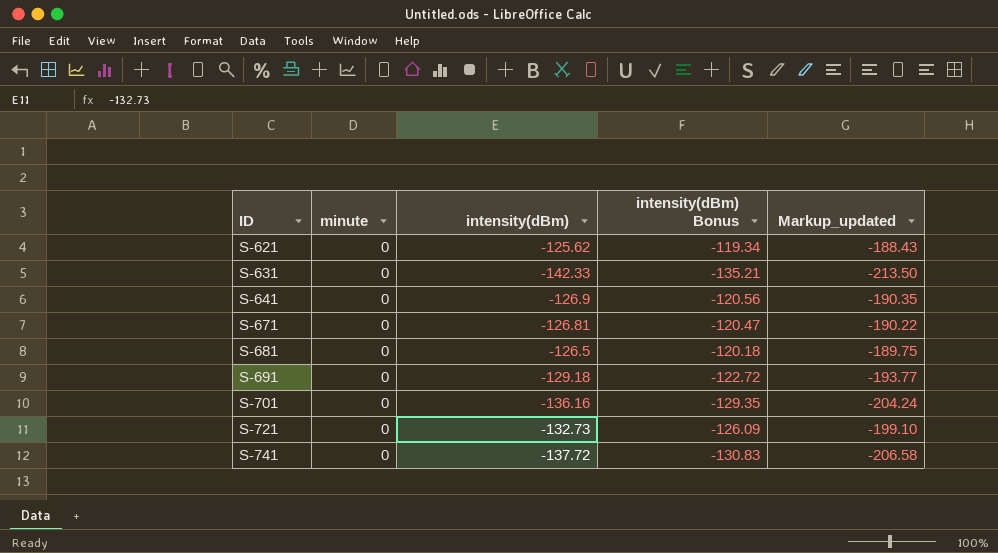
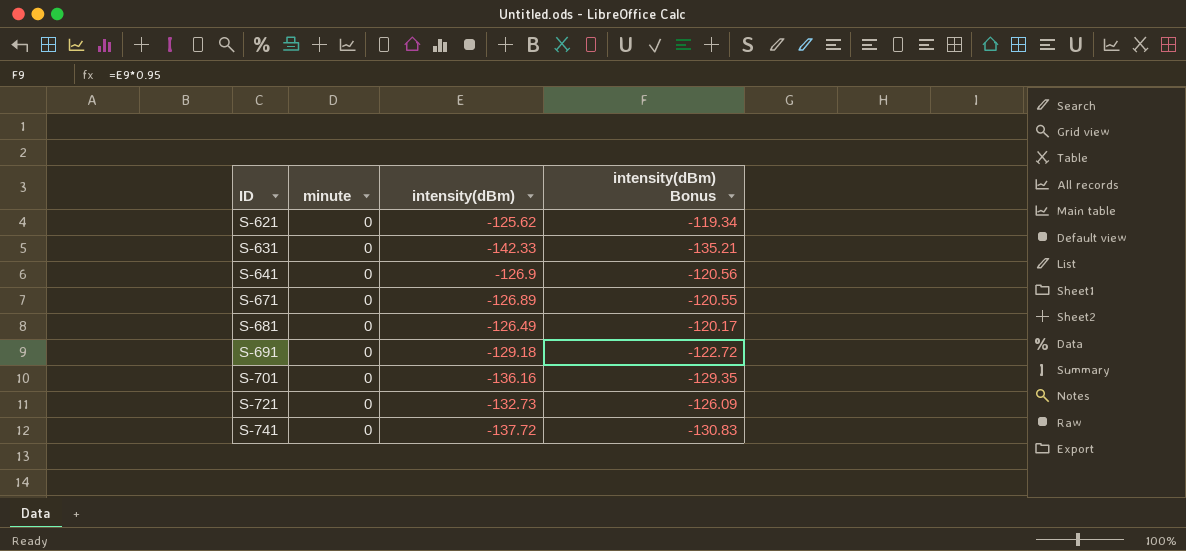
column Markup_updated | formula: [intensity(dBm)] * 1.5 -> none
S-671 | intensity(dBm): -126.81 -> -126.89
S-671 | intensity(dBm) Bonus: -120.47 -> -120.55
S-681 | intensity(dBm): -126.5 -> -126.49
S-681 | intensity(dBm) Bonus: -120.18 -> -120.17

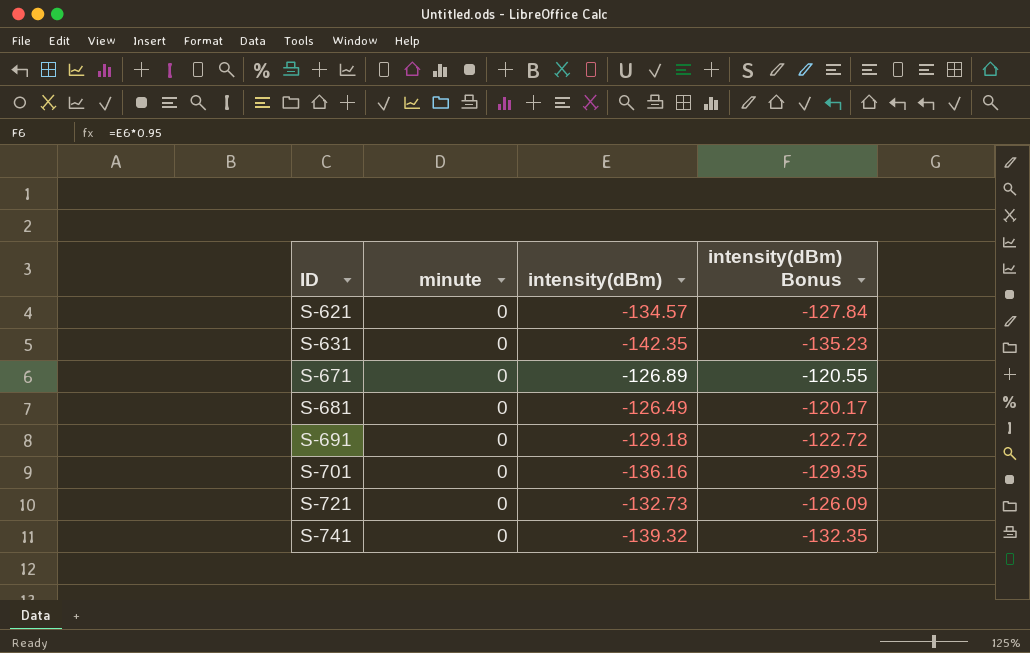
row S-641: 0 | -126.9 | -120.56 -> none
S-621 | intensity(dBm): -125.62 -> -134.57
S-621 | intensity(dBm) Bonus: -119.34 -> -127.84
S-631 | intensity(dBm): -142.33 -> -142.35
S-631 | intensity(dBm) Bonus: -135.21 -> -135.23
S-741 | intensity(dBm): -137.72 -> -139.32
S-741 | intensity(dBm) Bonus: -130.83 -> -132.35

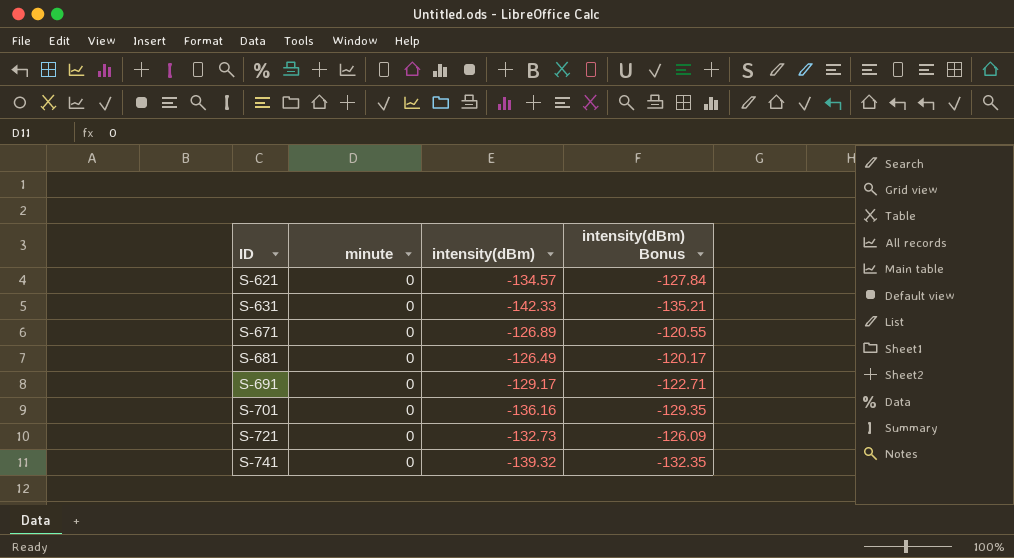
S-631 | intensity(dBm): -142.35 -> -142.33
S-631 | intensity(dBm) Bonus: -135.23 -> -135.21
S-691 | intensity(dBm): -129.18 -> -129.17
S-691 | intensity(dBm) Bonus: -122.72 -> -122.71

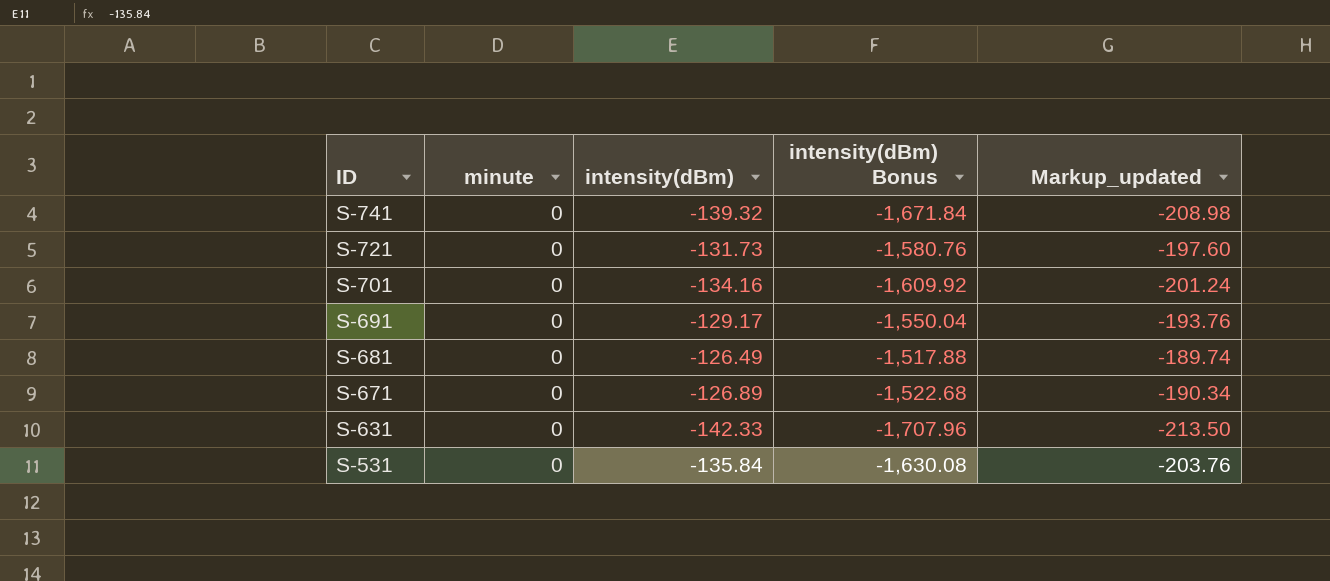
row order: ID ascending -> ID descending
column intensity(dBm) Bonus | formula: [intensity(dBm)] * 0.95 -> [intensity(dBm)] * 12
column Markup_updated | formula: none -> [intensity(dBm)] * 1.5
row S-621: 0 | -134.57 | -127.84 -> none
S-721 | intensity(dBm): -132.73 -> -131.73
S-701 | intensity(dBm): -136.16 -> -134.16
row S-531: none -> 0 | -135.84 | -1,630.08 | -203.76

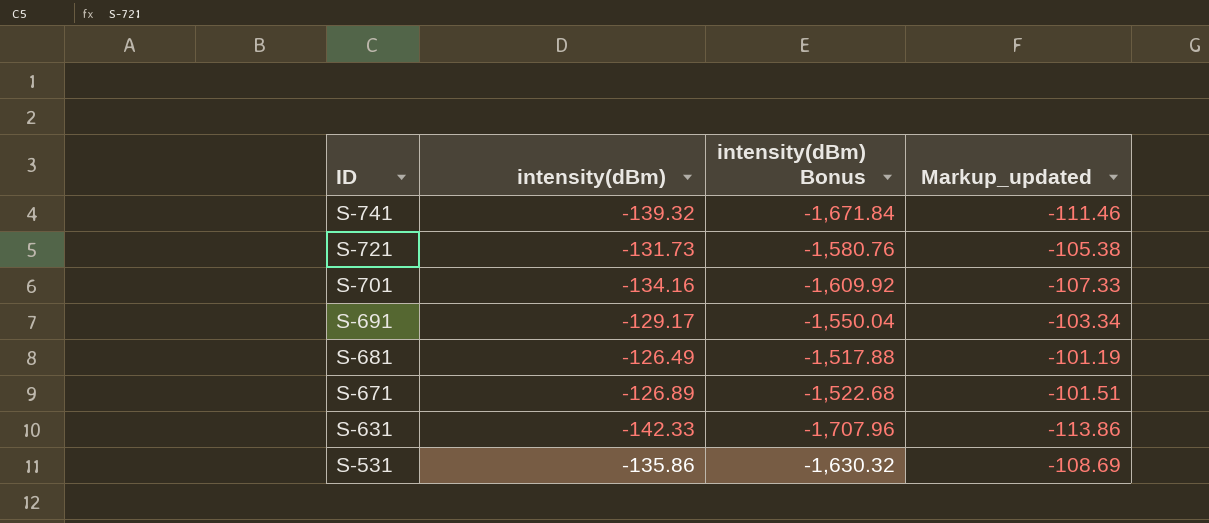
column minute | position: 2 -> none
column Markup_updated | formula: [intensity(dBm)] * 1.5 -> [intensity(dBm)] * 0.8
S-531 | intensity(dBm): -135.84 -> -135.86
S-531 | intensity(dBm) Bonus: -1,630.08 -> -1,630.32

